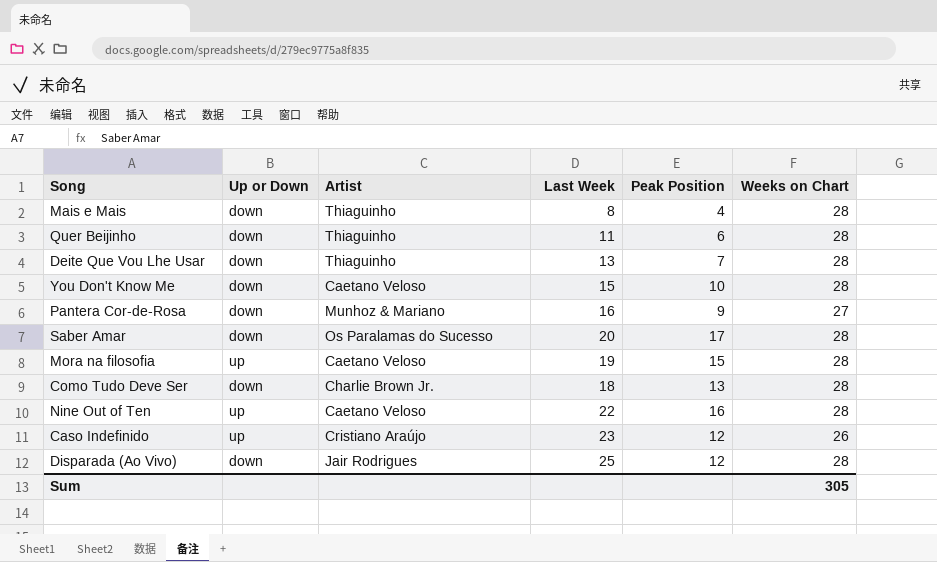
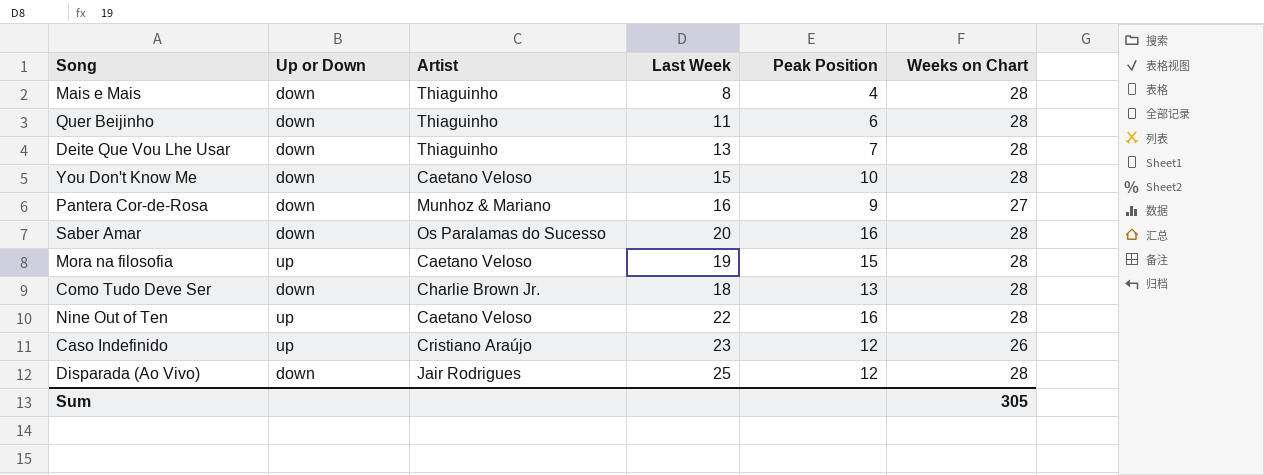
Saber Amar | Peak Position: 17 -> 16

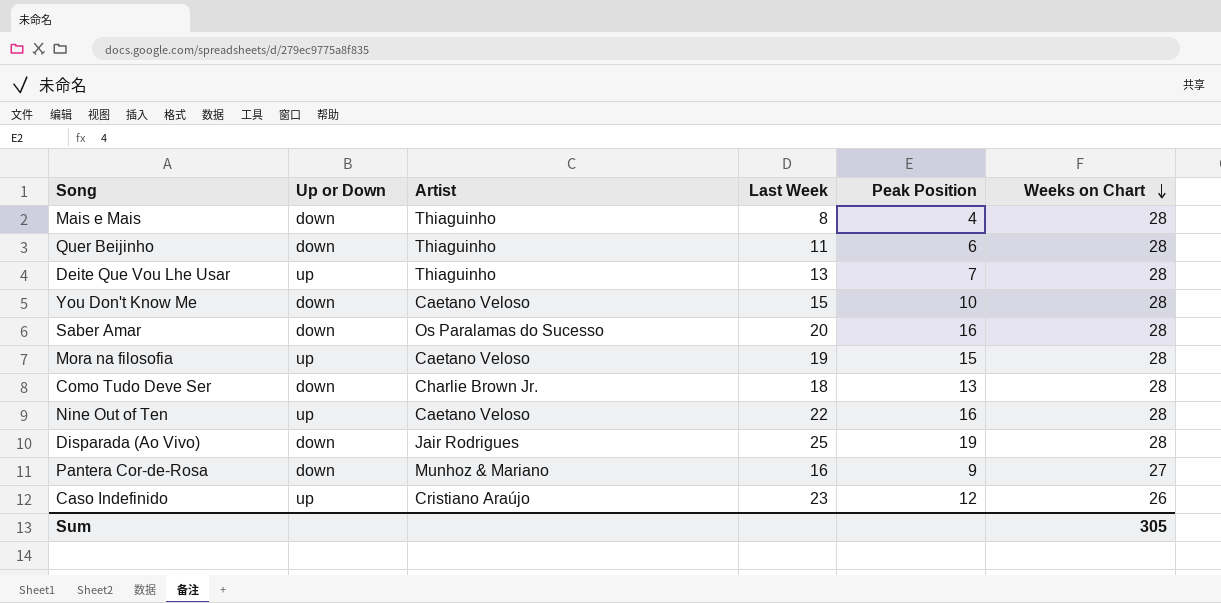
row order: none -> Weeks on Chart descending
Deite Que Vou Lhe Usar | Up or Down: down -> up
Disparada (Ao Vivo) | Peak Position: 12 -> 19

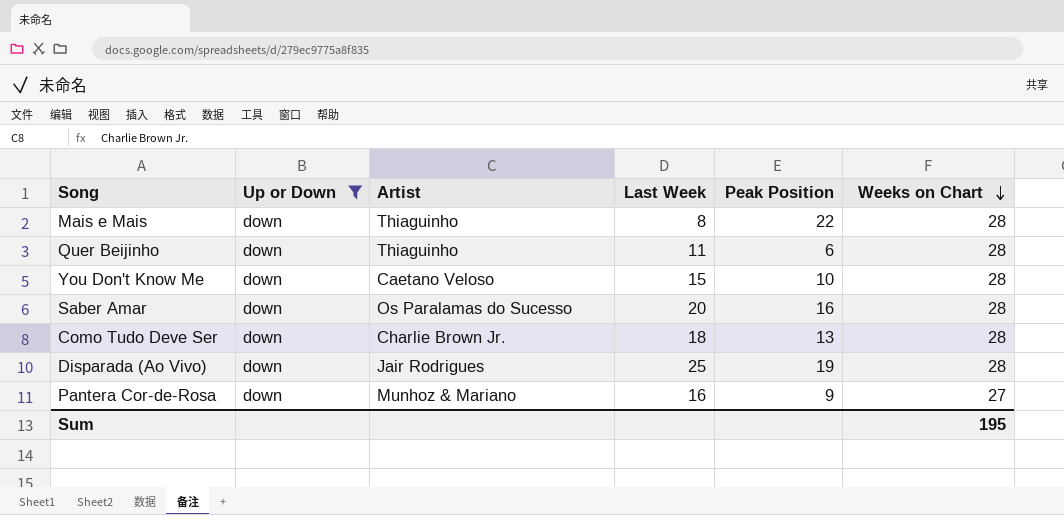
filter: none -> Up or Down = down
Mais e Mais | Peak Position: 4 -> 22
Sum | Weeks on Chart: 305 -> 195

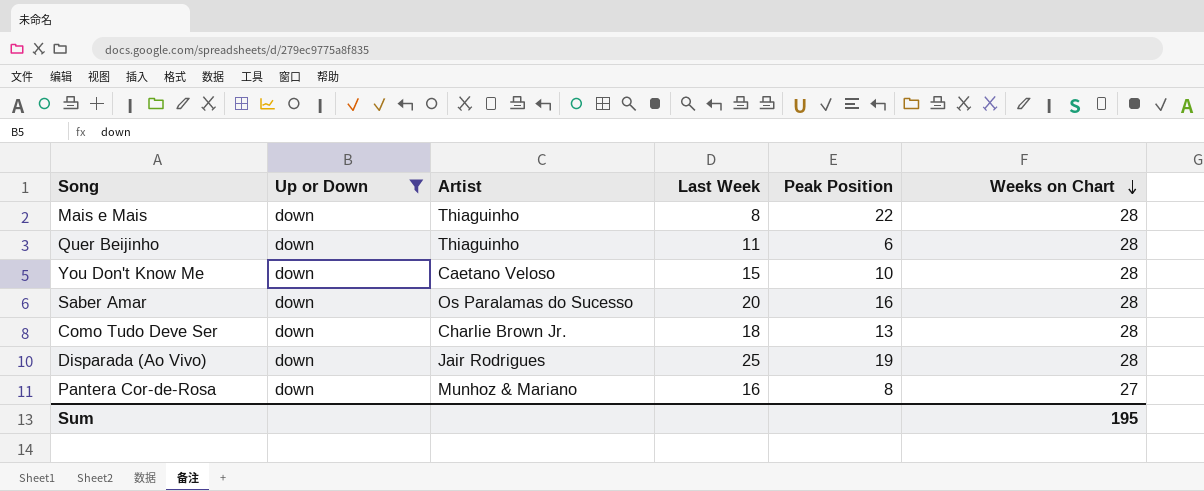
Pantera Cor-de-Rosa | Peak Position: 9 -> 8

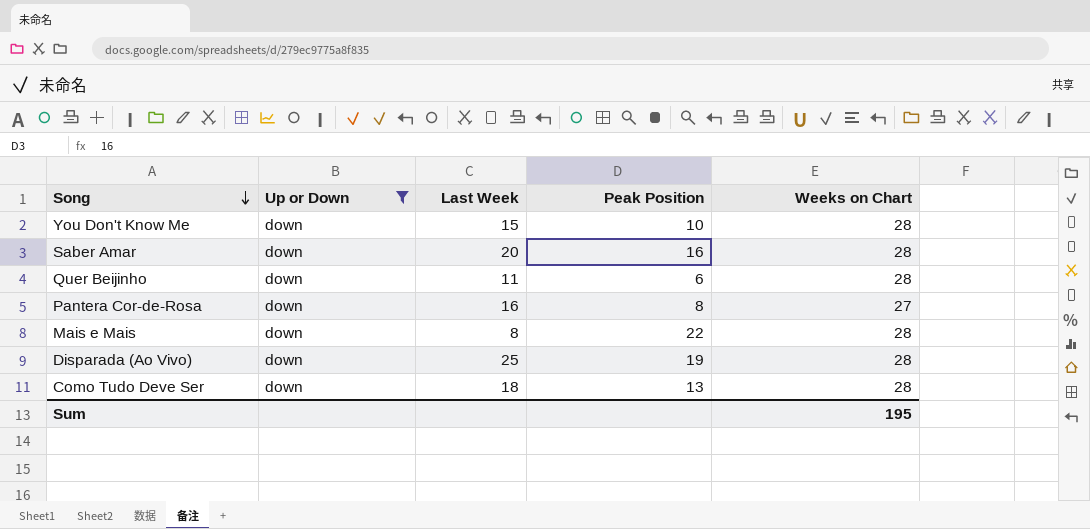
row order: Weeks on Chart descending -> Song descending
column Artist | position: 3 -> none

